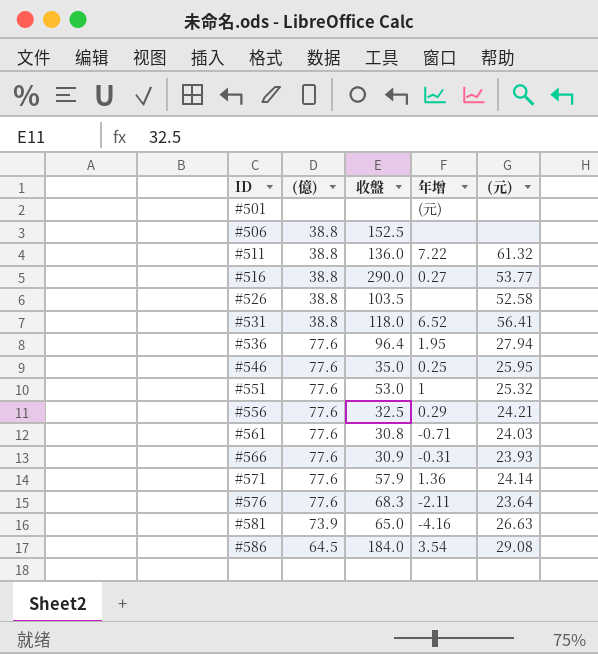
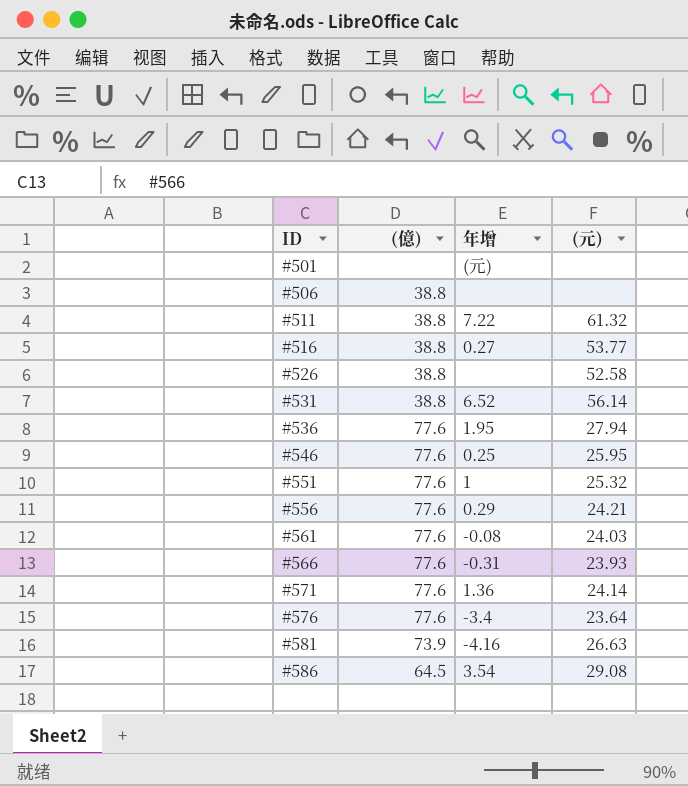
column 收盤 | position: 3 -> none
#531 | (元): 56.41 -> 56.14
#561 | 年增: -0.71 -> -0.08
#576 | 年增: -2.11 -> -3.4

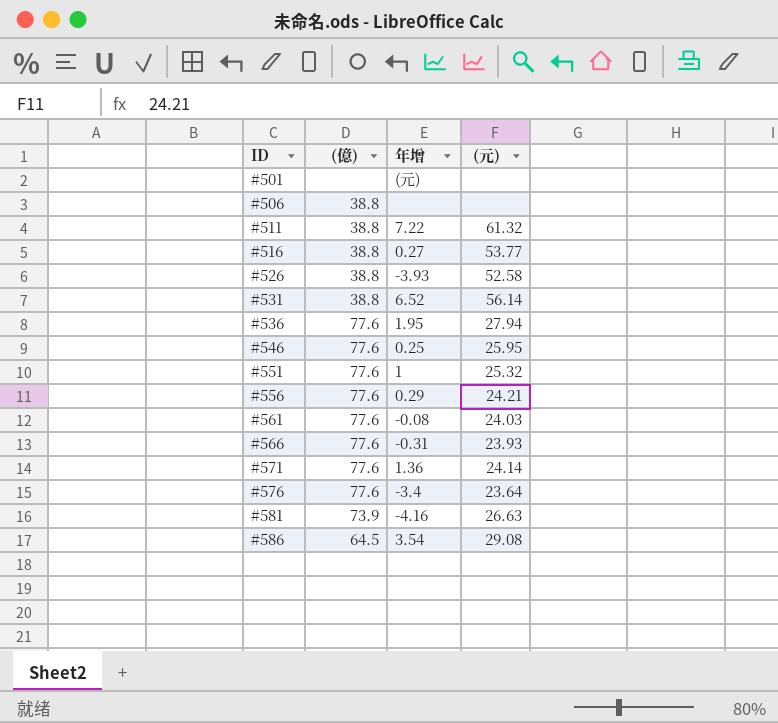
#526 | 年增: none -> -3.93

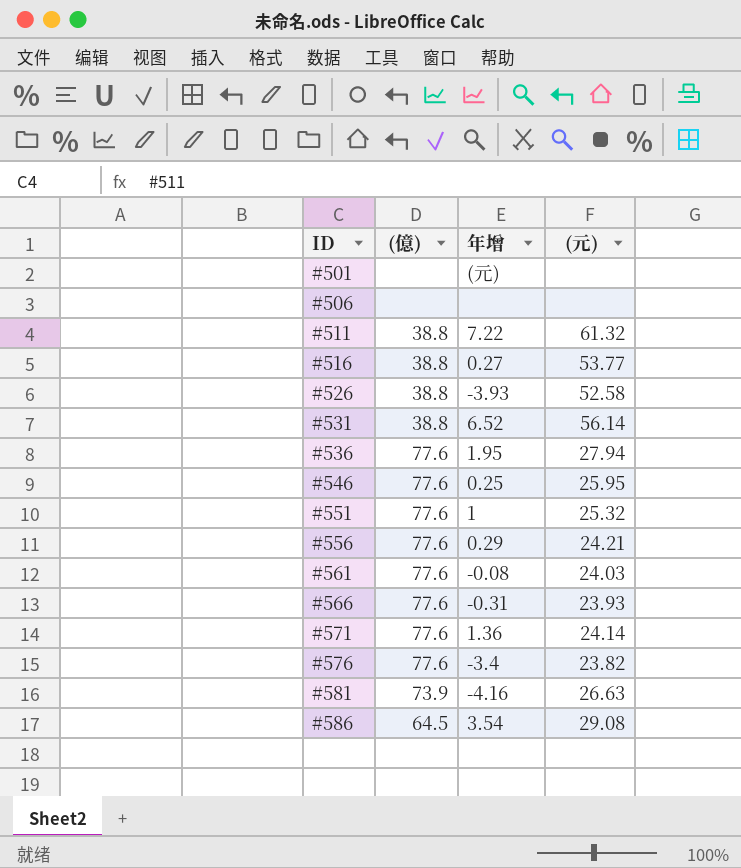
#506 | (億): 38.8 -> none
#576 | (元): 23.64 -> 23.82

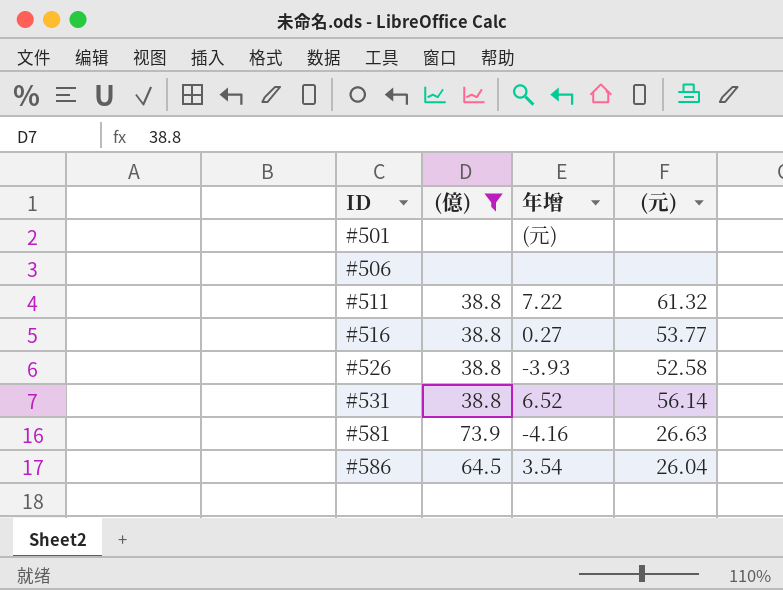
filter: none -> (億) != 77.6
#586 | (元): 29.08 -> 26.04

